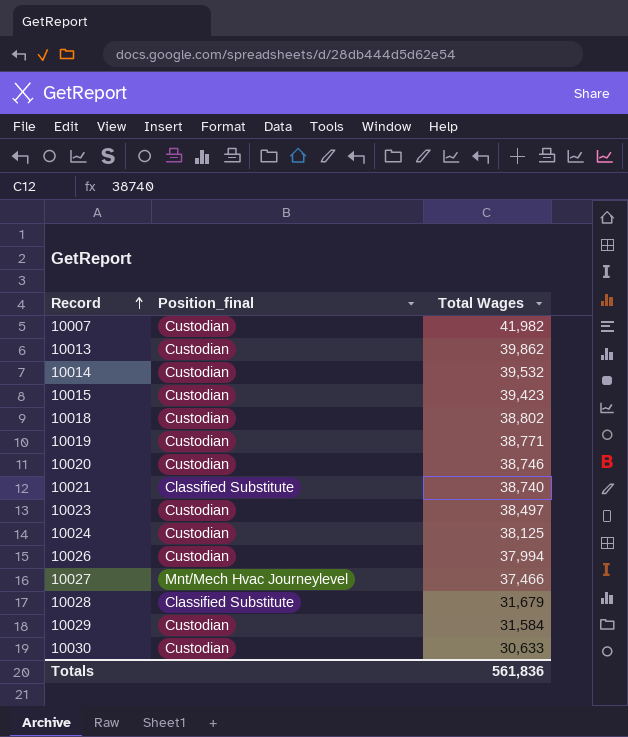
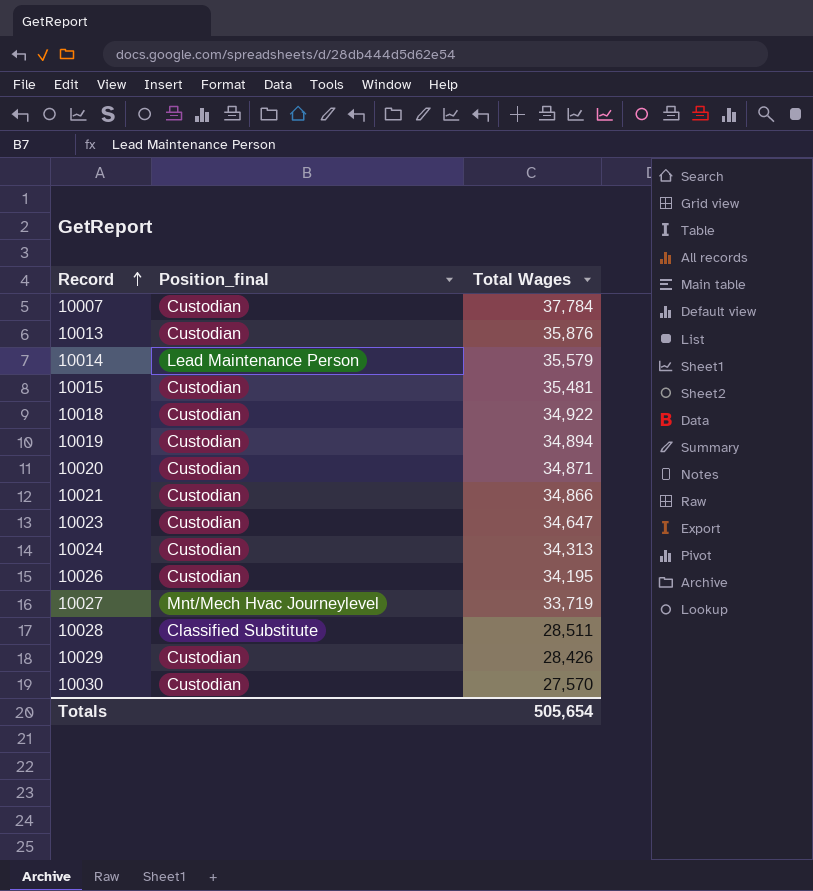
10007 | Total Wages: 41,982 -> 37,784
10013 | Total Wages: 39,862 -> 35,876
10014 | Position_final: Custodian -> Lead Maintenance Person
10014 | Total Wages: 39,532 -> 35,579
10015 | Total Wages: 39,423 -> 35,481
10018 | Total Wages: 38,802 -> 34,922
10019 | Total Wages: 38,771 -> 34,894
10020 | Total Wages: 38,746 -> 34,871
10021 | Position_final: Classified Substitute -> Custodian
10021 | Total Wages: 38,740 -> 34,866
10023 | Total Wages: 38,497 -> 34,647
10024 | Total Wages: 38,125 -> 34,313
10026 | Total Wages: 37,994 -> 34,195
10027 | Total Wages: 37,466 -> 33,719
10028 | Total Wages: 31,679 -> 28,511
10029 | Total Wages: 31,584 -> 28,426
10030 | Total Wages: 30,633 -> 27,570
Totals | Total Wages: 561,836 -> 505,654

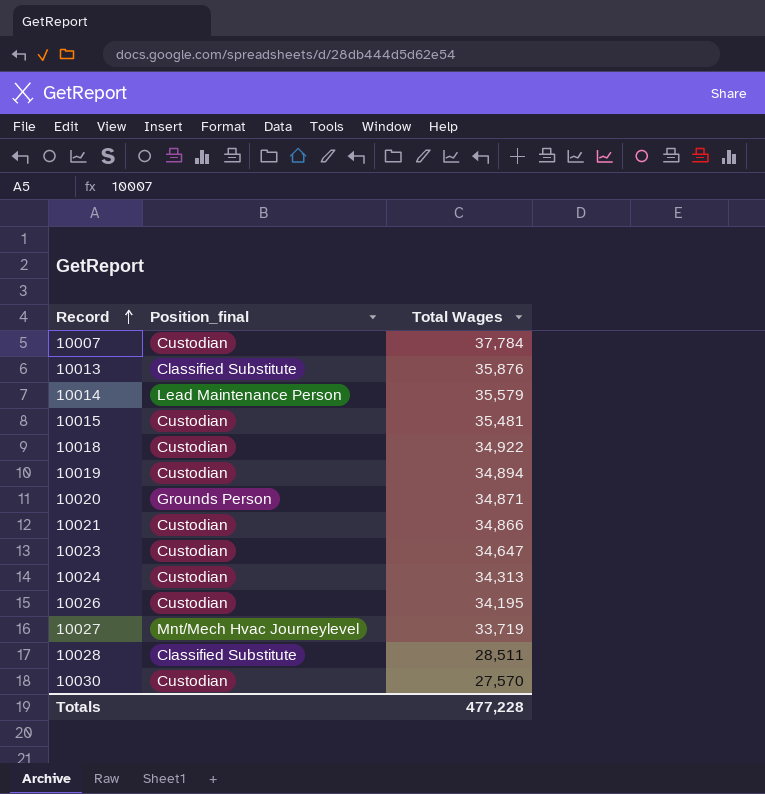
row 10029: Custodian | 28,426 -> none
10013 | Position_final: Custodian -> Classified Substitute
10020 | Position_final: Custodian -> Grounds Person
Totals | Total Wages: 505,654 -> 477,228

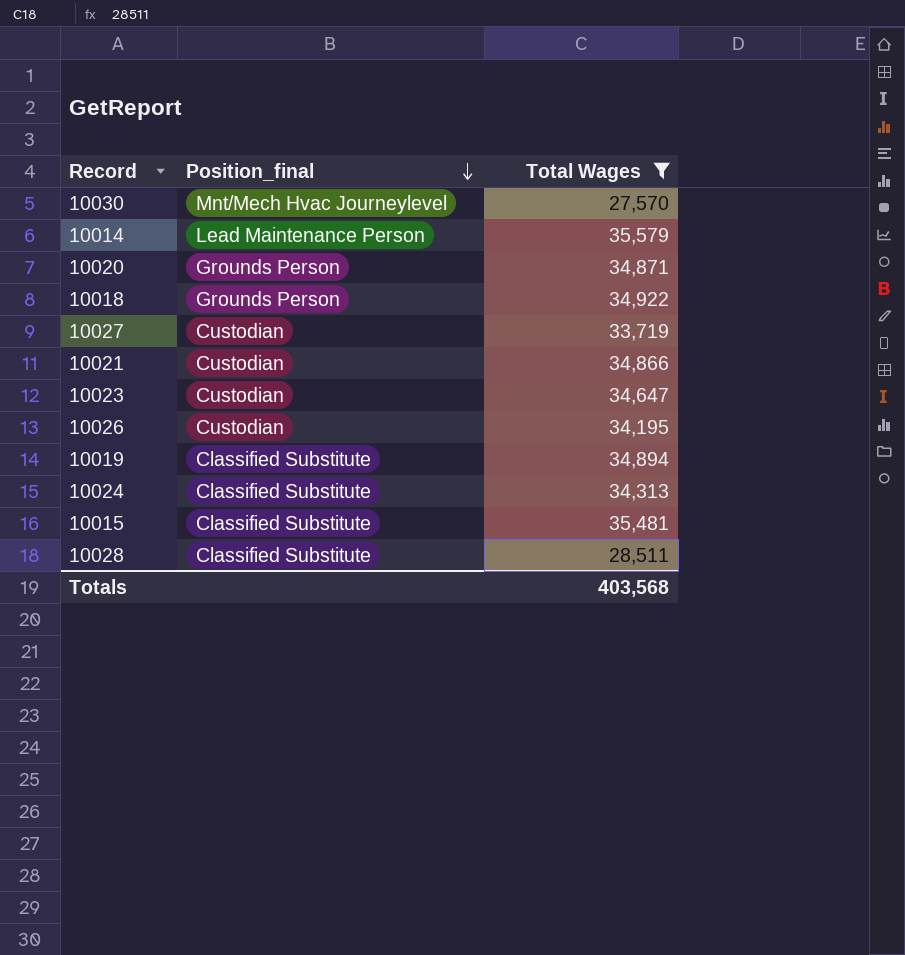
filter: none -> Total Wages <= 35,579
row order: Record ascending -> Position_final descending
10030 | Position_final: Custodian -> Mnt/Mech Hvac Journeylevel
10018 | Position_final: Custodian -> Grounds Person
10027 | Position_final: Mnt/Mech Hvac Journeylevel -> Custodian
10019 | Position_final: Custodian -> Classified Substitute
10024 | Position_final: Custodian -> Classified Substitute
10015 | Position_final: Custodian -> Classified Substitute
Totals | Total Wages: 477,228 -> 403,568

